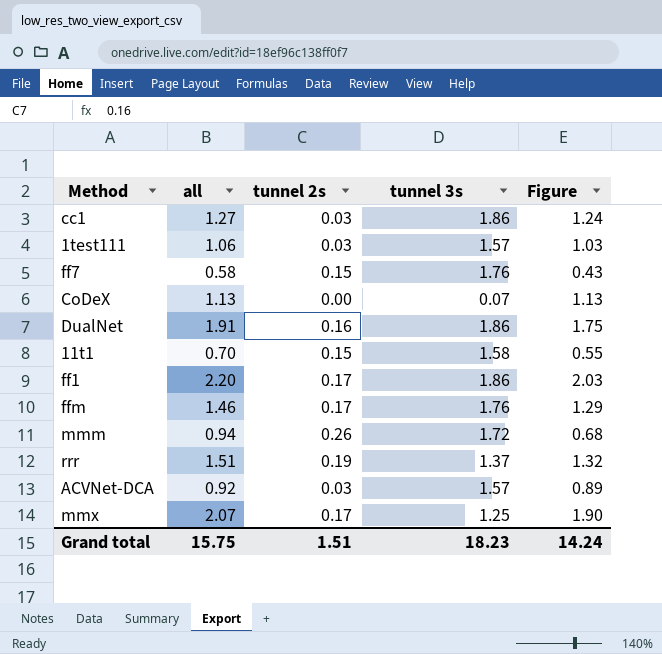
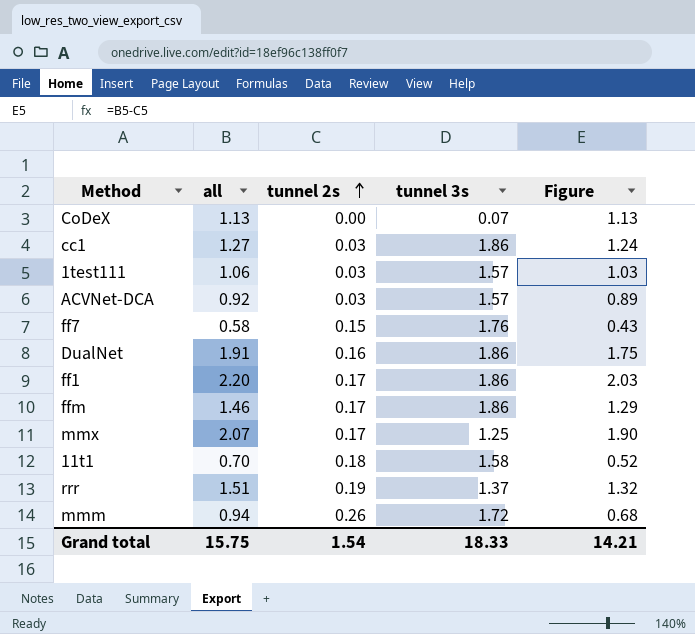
row order: none -> tunnel 2s ascending
ffm | tunnel 3s: 1.76 -> 1.86
11t1 | tunnel 2s: 0.15 -> 0.18
11t1 | Figure: 0.55 -> 0.52
Grand total | tunnel 2s: 1.51 -> 1.54
Grand total | tunnel 3s: 18.23 -> 18.33
Grand total | Figure: 14.24 -> 14.21

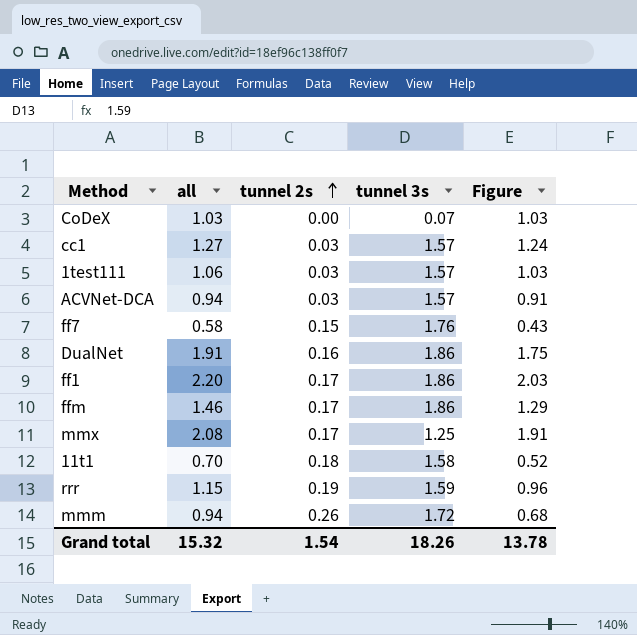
CoDeX | all: 1.13 -> 1.03
CoDeX | Figure: 1.13 -> 1.03
cc1 | tunnel 3s: 1.86 -> 1.57
ACVNet-DCA | all: 0.92 -> 0.94
ACVNet-DCA | Figure: 0.89 -> 0.91
mmx | all: 2.07 -> 2.08
mmx | Figure: 1.90 -> 1.91
rrr | all: 1.51 -> 1.15
rrr | tunnel 3s: 1.37 -> 1.59
rrr | Figure: 1.32 -> 0.96
Grand total | all: 15.75 -> 15.32
Grand total | tunnel 3s: 18.33 -> 18.26
Grand total | Figure: 14.21 -> 13.78

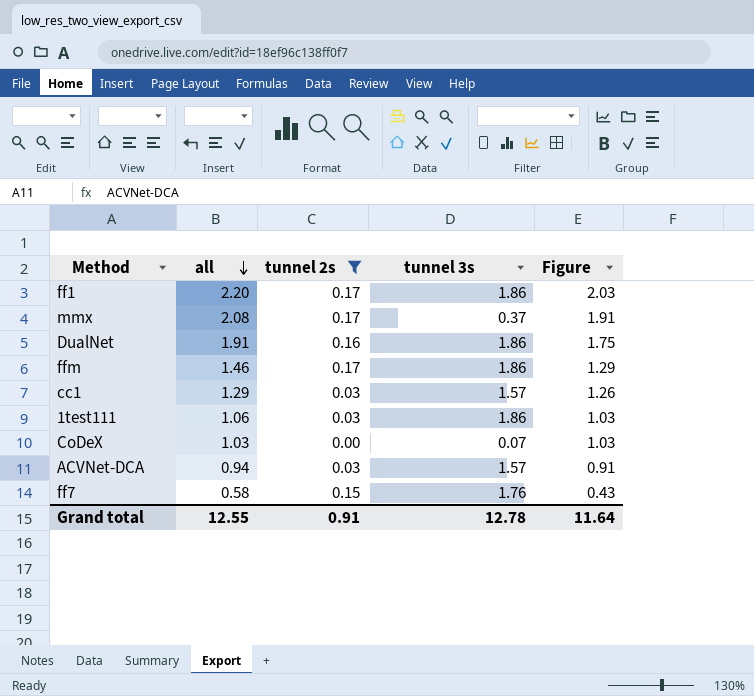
filter: none -> tunnel 2s <= 0.17
row order: tunnel 2s ascending -> all descending
mmx | tunnel 3s: 1.25 -> 0.37
cc1 | all: 1.27 -> 1.29
cc1 | Figure: 1.24 -> 1.26
1test111 | tunnel 3s: 1.57 -> 1.86
Grand total | all: 15.32 -> 12.55
Grand total | tunnel 2s: 1.54 -> 0.91
Grand total | tunnel 3s: 18.26 -> 12.78
Grand total | Figure: 13.78 -> 11.64

